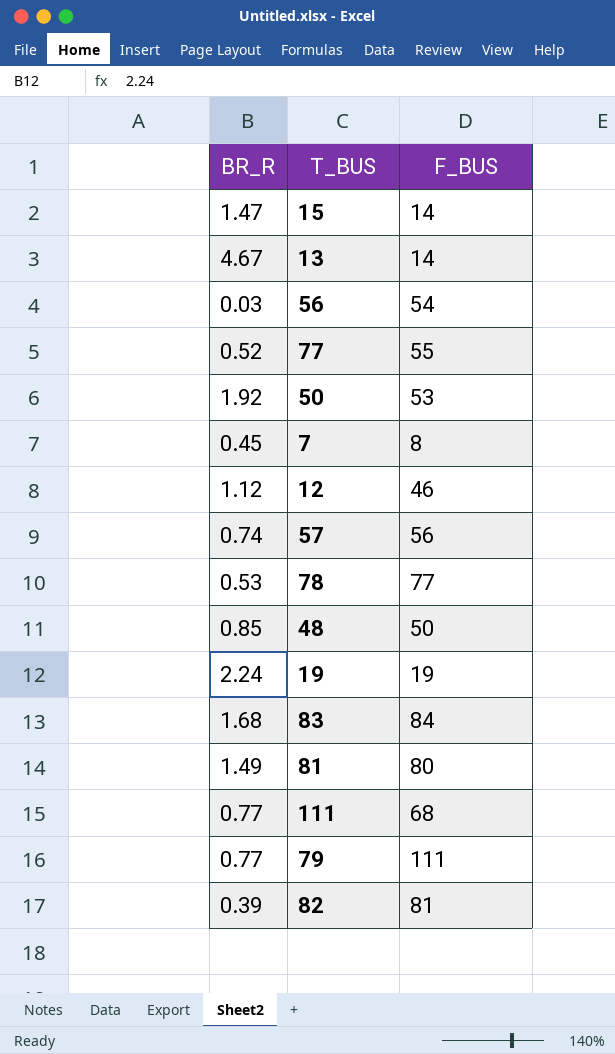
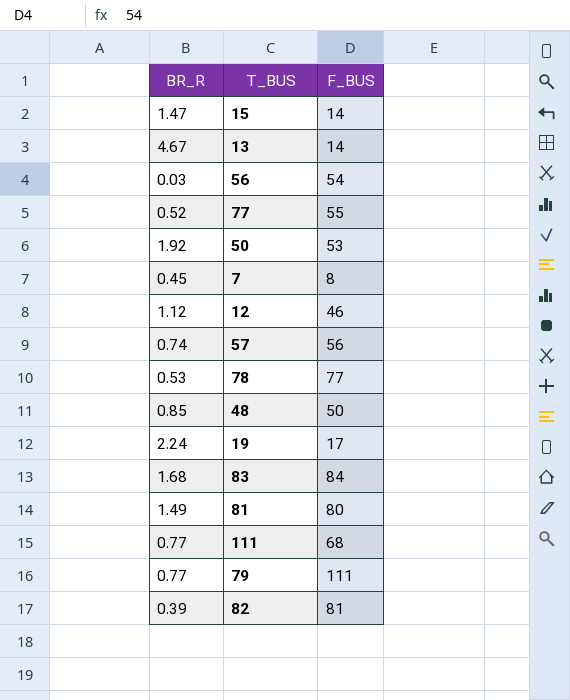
19 | F_BUS: 19 -> 17

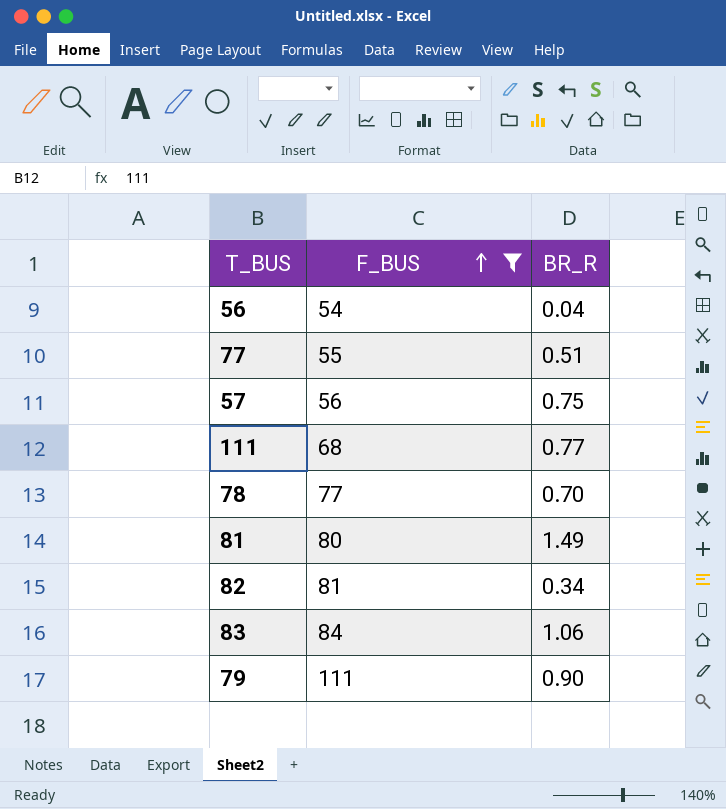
filter: none -> F_BUS >= 54
row order: none -> F_BUS ascending
column BR_R | position: 1 -> 3
56 | BR_R: 0.03 -> 0.04
77 | BR_R: 0.52 -> 0.51
57 | BR_R: 0.74 -> 0.75
78 | BR_R: 0.53 -> 0.70
82 | BR_R: 0.39 -> 0.34
83 | BR_R: 1.68 -> 1.06
79 | BR_R: 0.77 -> 0.90

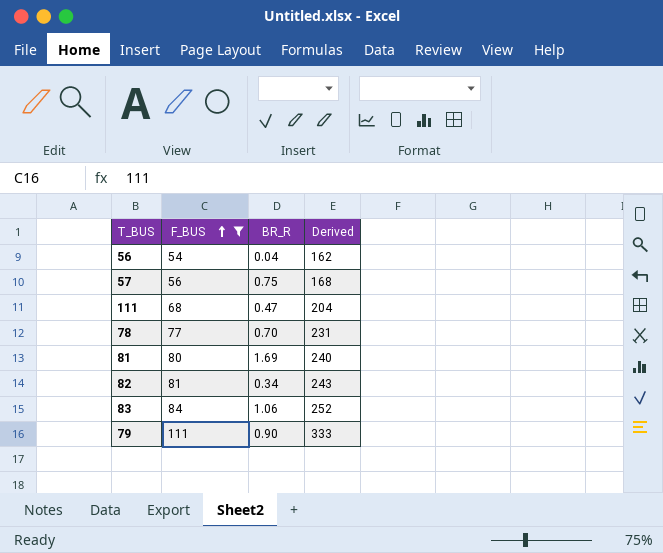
column Derived | formula: none -> [F_BUS] * 3
row 77: 55 | 0.51 -> none
111 | BR_R: 0.77 -> 0.47
81 | BR_R: 1.49 -> 1.69

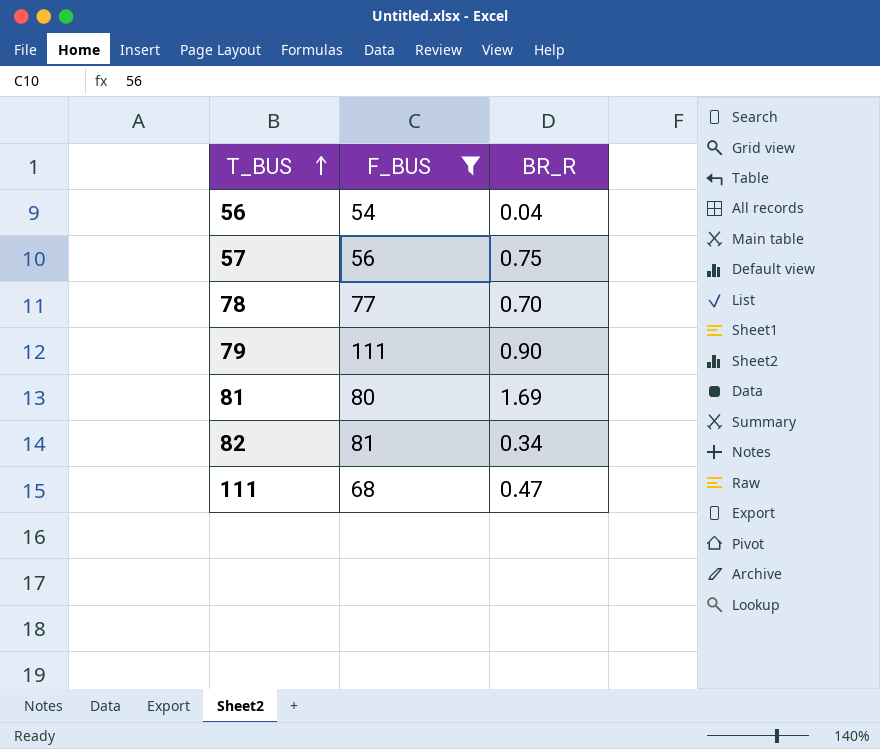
row order: F_BUS ascending -> T_BUS ascending
column Derived | formula: [F_BUS] * 3 -> none
row 83: 84 | 1.06 | 252 -> none

